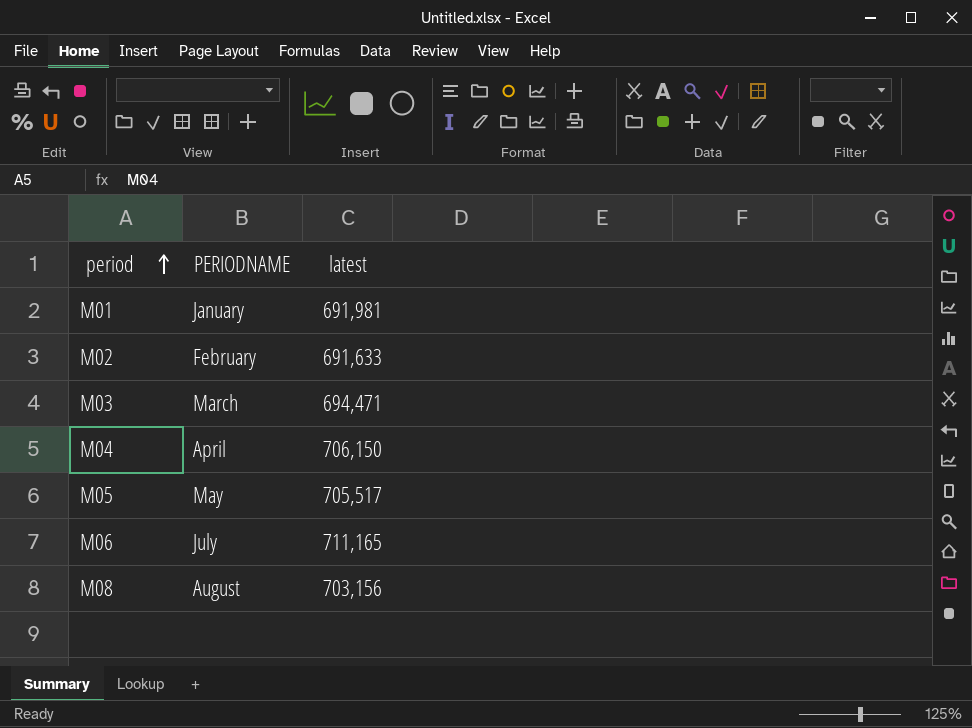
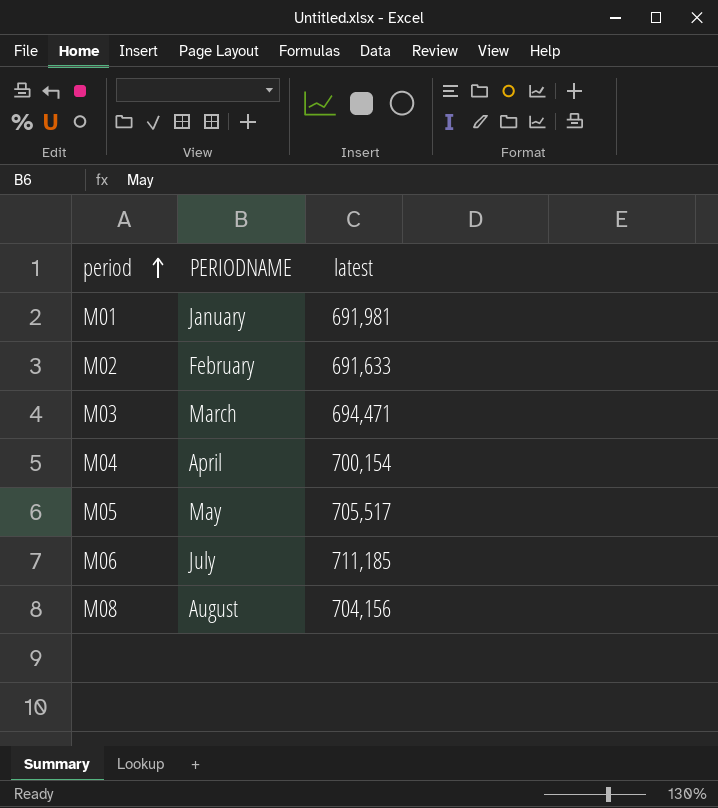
M04 | latest: 706,150 -> 700,154
M06 | latest: 711,165 -> 711,185
M08 | latest: 703,156 -> 704,156

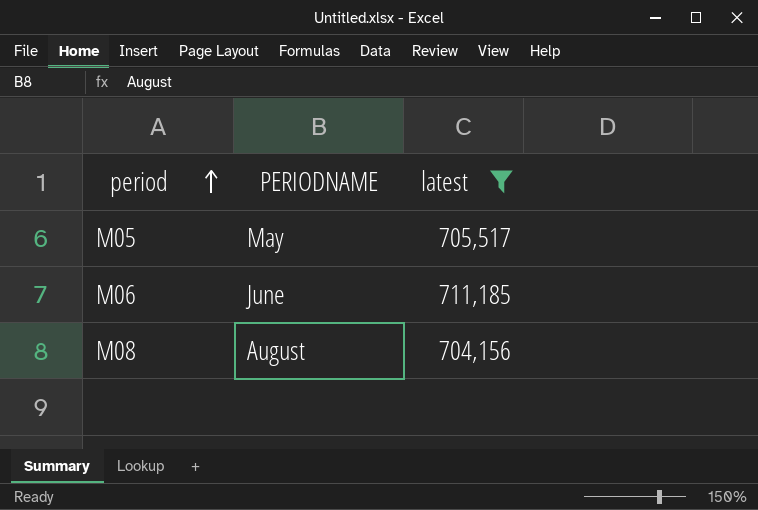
filter: none -> latest >= 704,156
M06 | PERIODNAME: July -> June

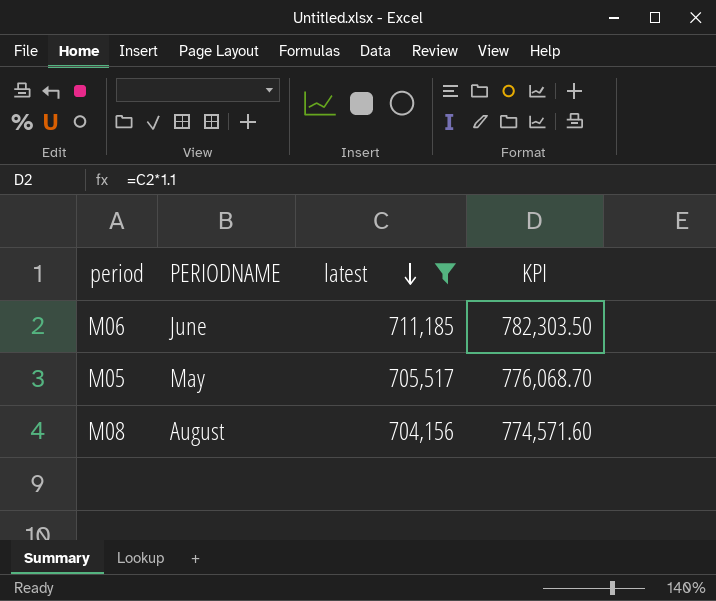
row order: period ascending -> latest descending
column KPI | formula: none -> [latest] * 1.1

